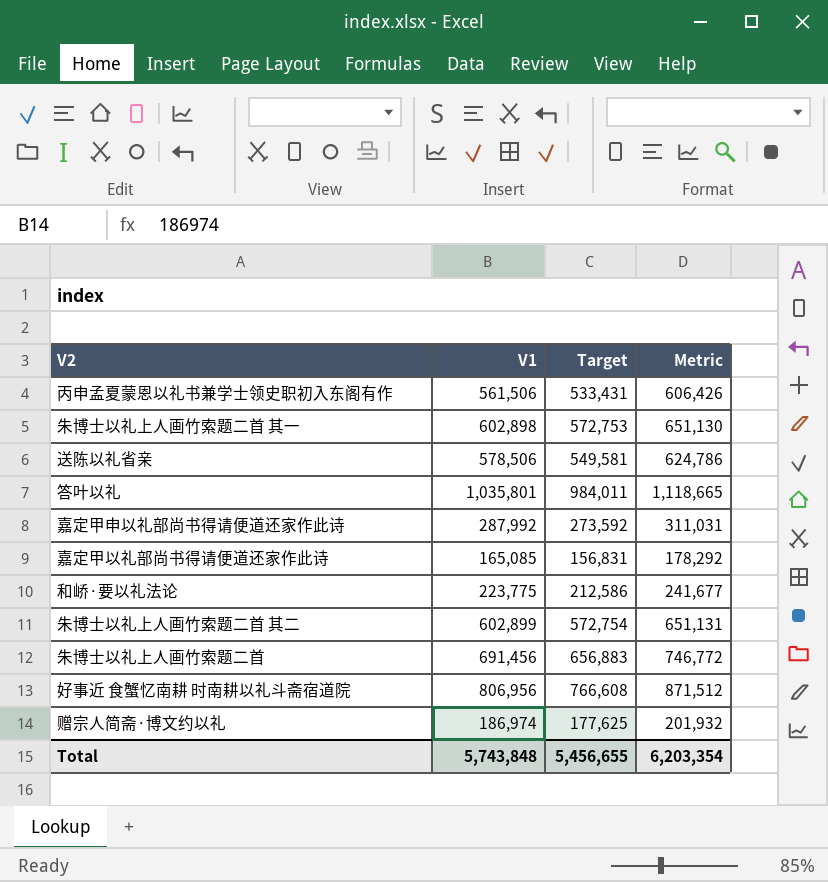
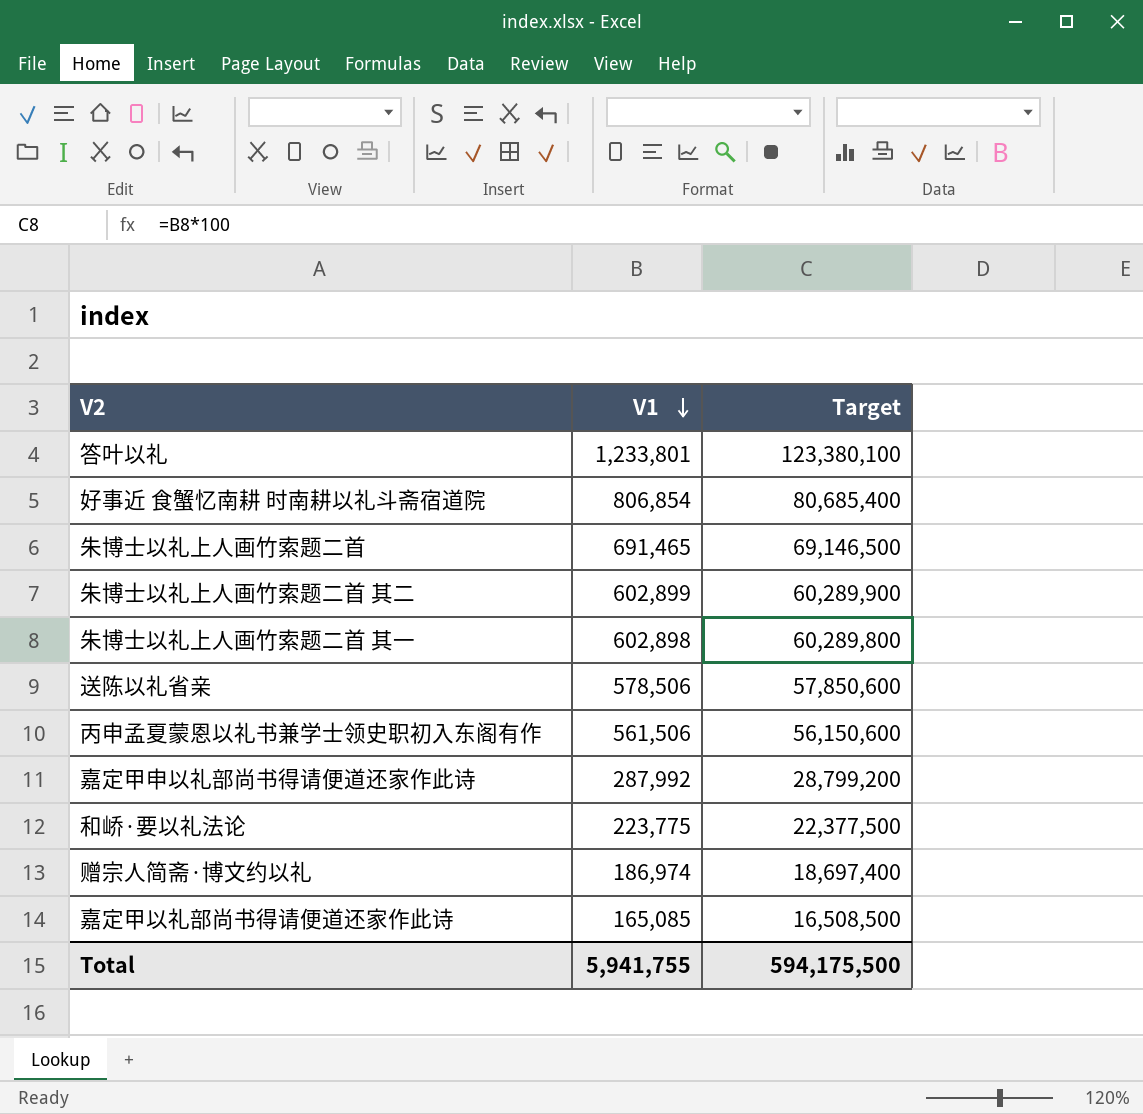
row order: none -> V1 descending
column Metric | formula: [V1] * 1.08 -> none
column Target | formula: [V1] * 0.95 -> [V1] * 100
答叶以礼 | V1: 1,035,801 -> 1,233,801
好事近 食蟹忆南耕 时南耕以礼斗斋宿道院 | V1: 806,956 -> 806,854
朱博士以礼上人画竹索题二首 | V1: 691,456 -> 691,465
Total | V1: 5,743,848 -> 5,941,755
Total | Target: 5,456,655 -> 594,175,500

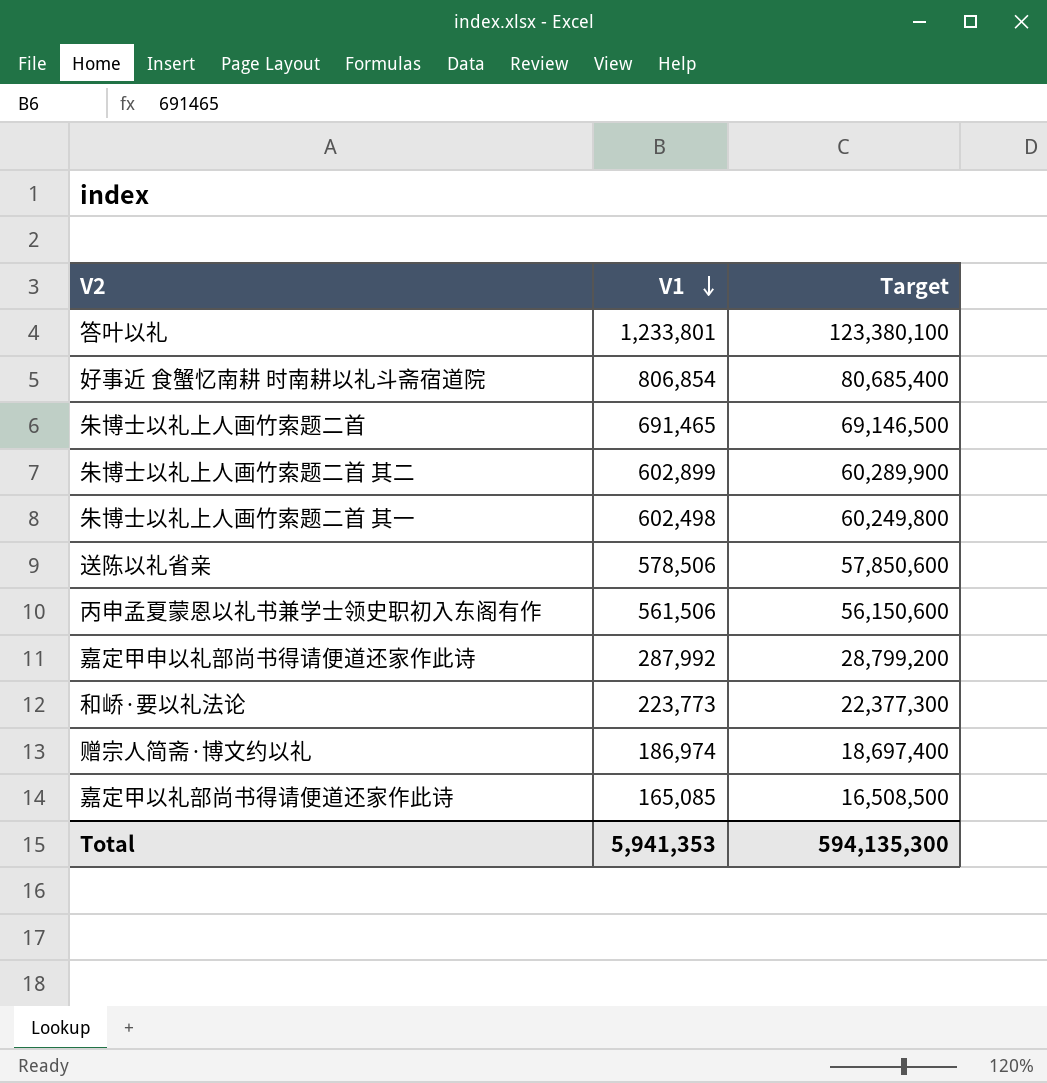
朱博士以礼上人画竹索题二首 其一 | V1: 602,898 -> 602,498
朱博士以礼上人画竹索题二首 其一 | Target: 60,289,800 -> 60,249,800
和峤·要以礼法论 | V1: 223,775 -> 223,773
和峤·要以礼法论 | Target: 22,377,500 -> 22,377,300
Total | V1: 5,941,755 -> 5,941,353
Total | Target: 594,175,500 -> 594,135,300

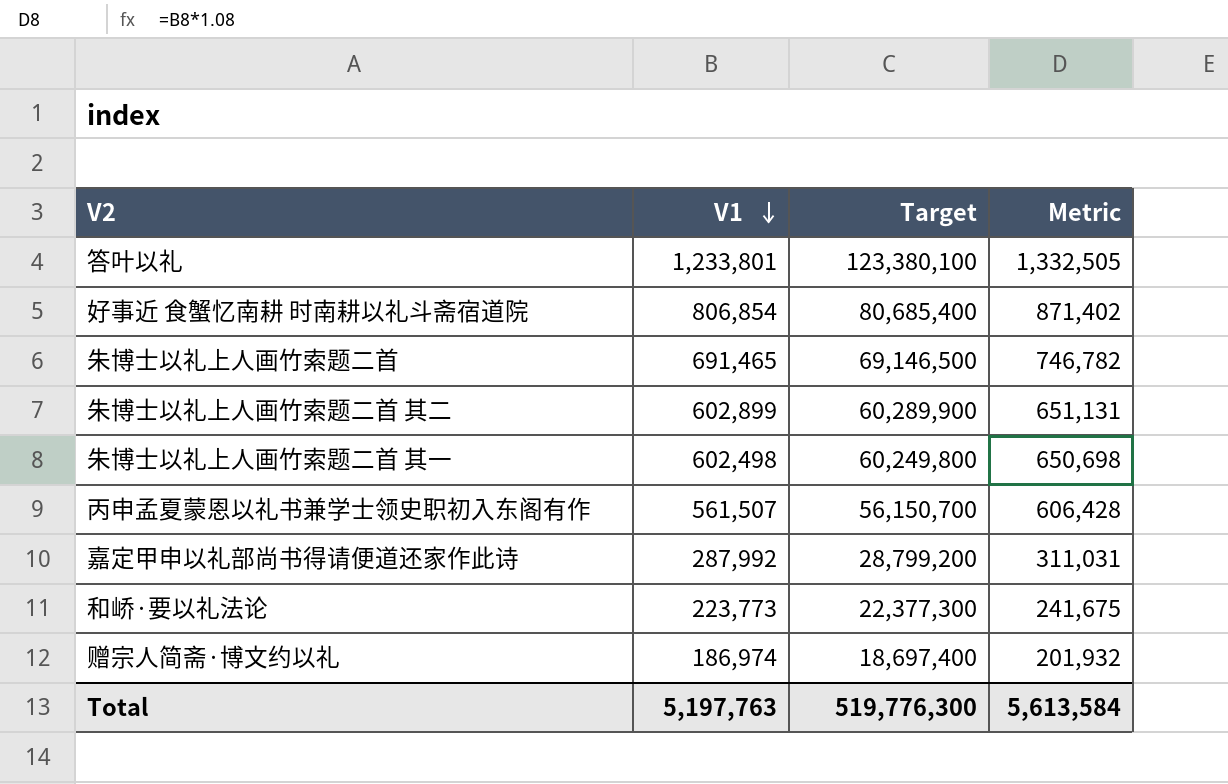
column Metric | formula: none -> [V1] * 1.08
row 送陈以礼省亲: 578,506 | 57,850,600 -> none
row 嘉定甲以礼部尚书得请便道还家作此诗: 165,085 | 16,508,500 -> none
丙申孟夏蒙恩以礼书兼学士领史职初入东阁有作 | V1: 561,506 -> 561,507
丙申孟夏蒙恩以礼书兼学士领史职初入东阁有作 | Target: 56,150,600 -> 56,150,700
Total | V1: 5,941,353 -> 5,197,763
Total | Target: 594,135,300 -> 519,776,300

